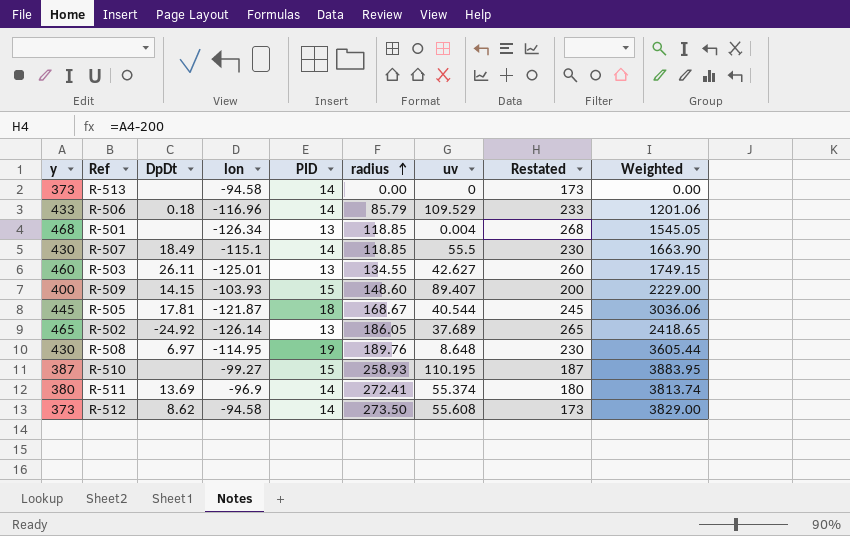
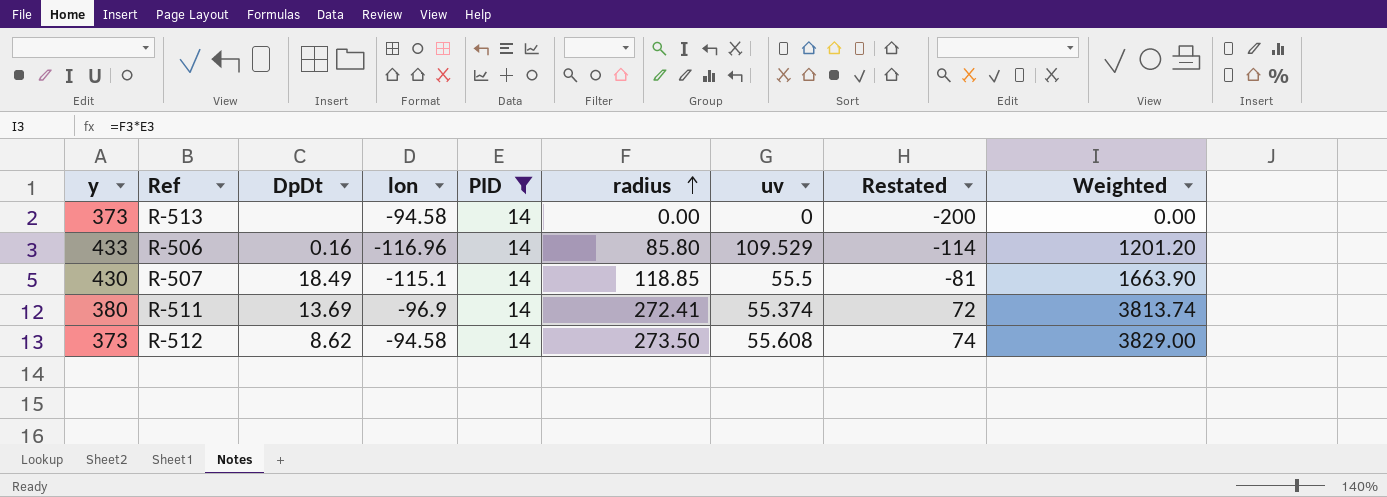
filter: none -> PID = 14
column Restated | formula: [y] - 200 -> [radius] - 200
R-506 | DpDt: 0.18 -> 0.16
R-506 | radius: 85.79 -> 85.80
R-506 | Weighted: 1201.06 -> 1201.20

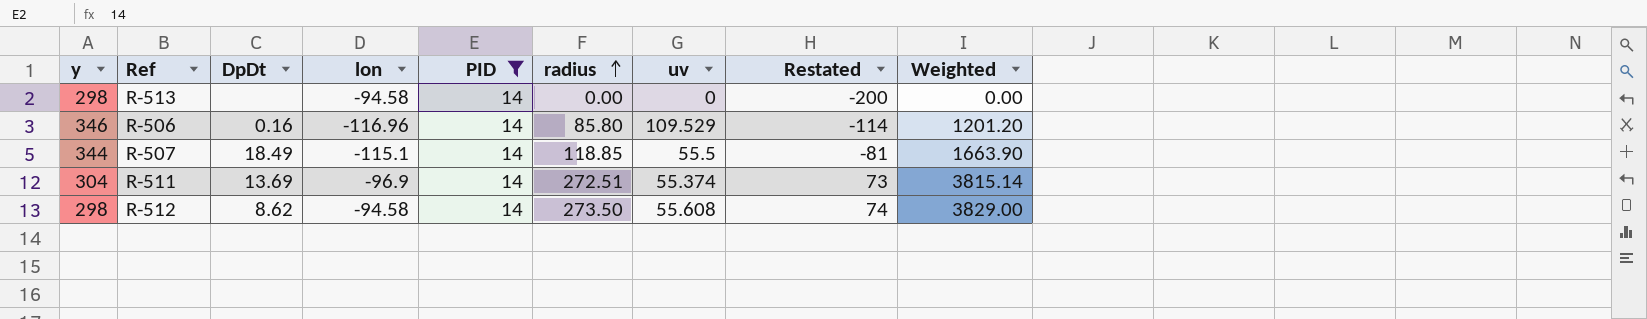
R-513 | y: 373 -> 298
R-506 | y: 433 -> 346
R-507 | y: 430 -> 344
R-511 | y: 380 -> 304
R-511 | radius: 272.41 -> 272.51
R-511 | Restated: 72 -> 73
R-511 | Weighted: 3813.74 -> 3815.14
R-512 | y: 373 -> 298

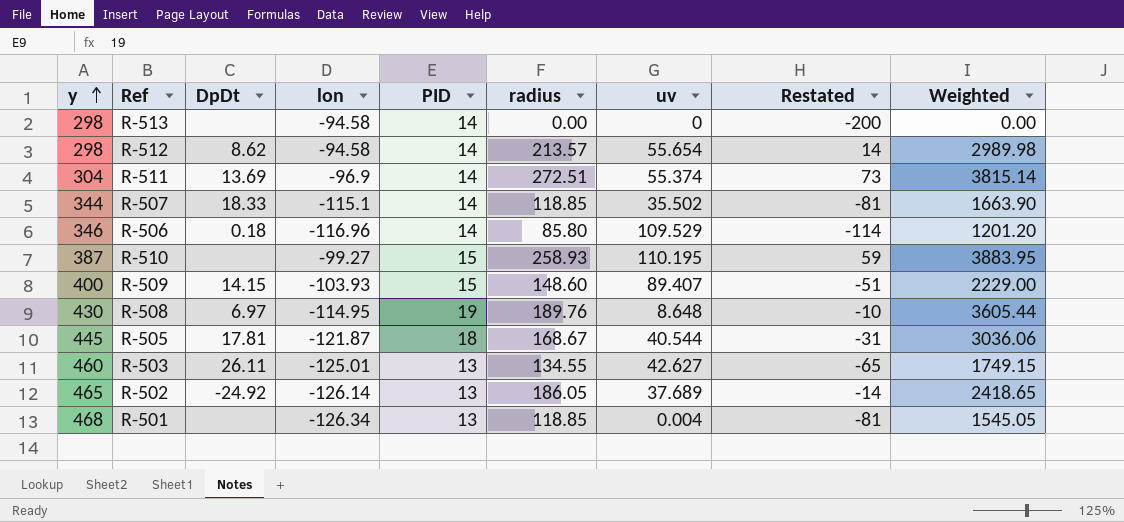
filter: PID = 14 -> none
row order: radius ascending -> y ascending
R-512 | radius: 273.50 -> 213.57
R-512 | uv: 55.608 -> 55.654
R-512 | Restated: 74 -> 14
R-512 | Weighted: 3829.00 -> 2989.98
R-507 | DpDt: 18.49 -> 18.33
R-507 | uv: 55.5 -> 35.502
R-506 | DpDt: 0.16 -> 0.18

